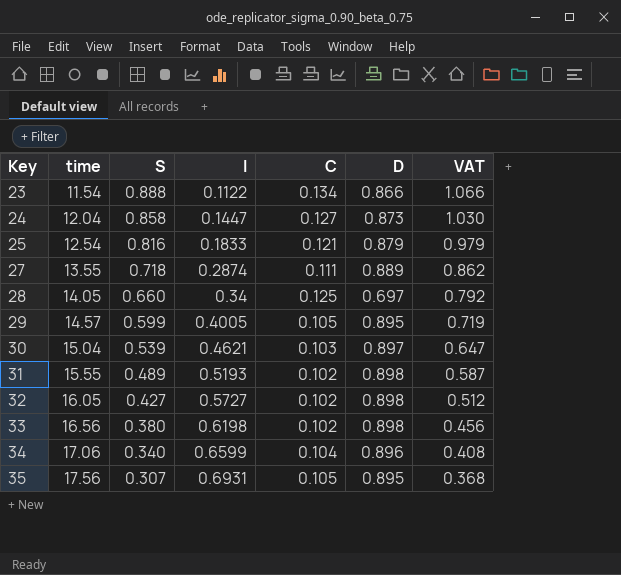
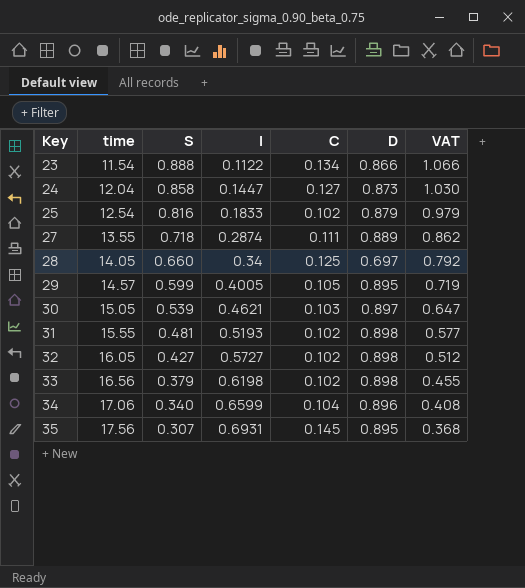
25 | C: 0.121 -> 0.102
30 | time: 15.04 -> 15.05
31 | S: 0.489 -> 0.481
31 | VAT: 0.587 -> 0.577
33 | S: 0.380 -> 0.379
33 | VAT: 0.456 -> 0.455
35 | C: 0.105 -> 0.145

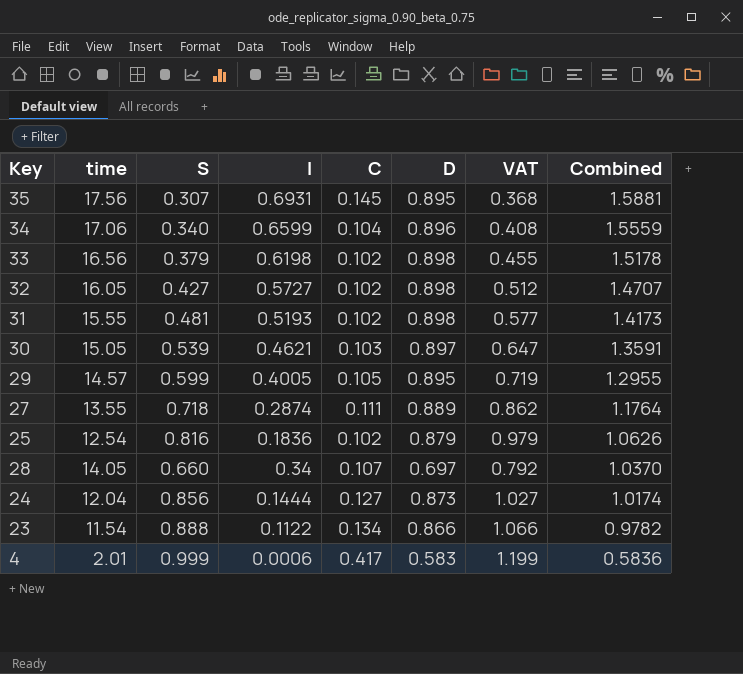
row order: Key ascending -> Combined descending
column Combined | formula: none -> [I] + [D]
25 | I: 0.1833 -> 0.1836
28 | C: 0.125 -> 0.107
24 | S: 0.858 -> 0.856
24 | I: 0.1447 -> 0.1444
24 | VAT: 1.030 -> 1.027
row 4: none -> 2.01 | 0.999 | 0.0006 | 0.417 | 0.583 | 1.199 | 0.5836

